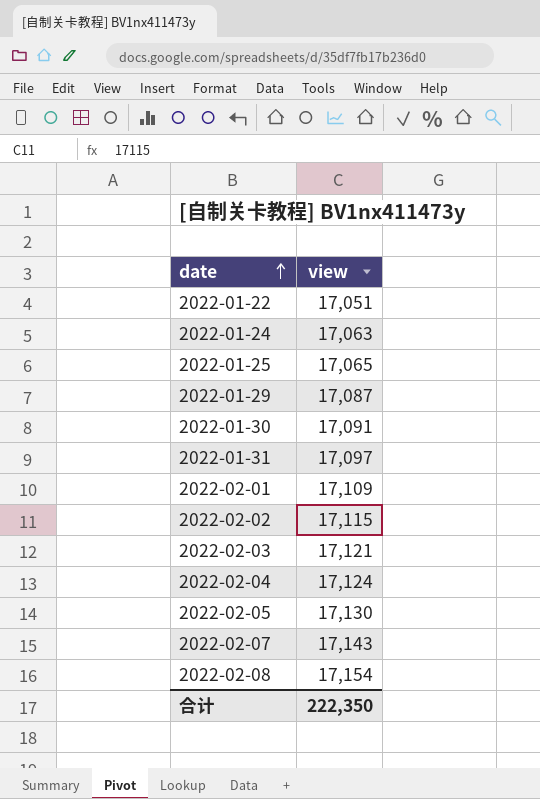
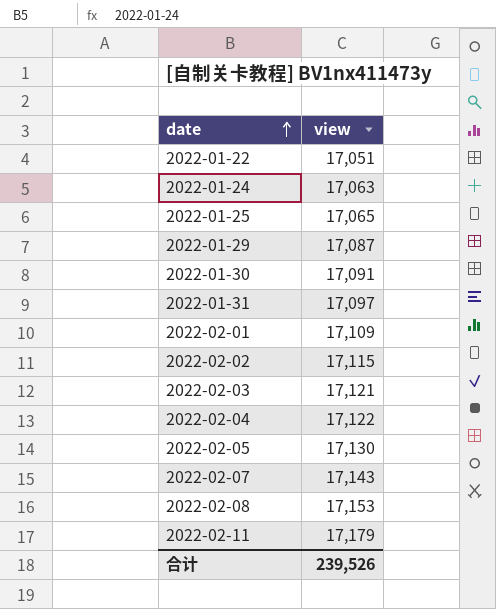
2022-02-04 | view: 17,124 -> 17,122
2022-02-08 | view: 17,154 -> 17,153
row 2022-02-11: none -> 17,179
合计 | view: 222,350 -> 239,526

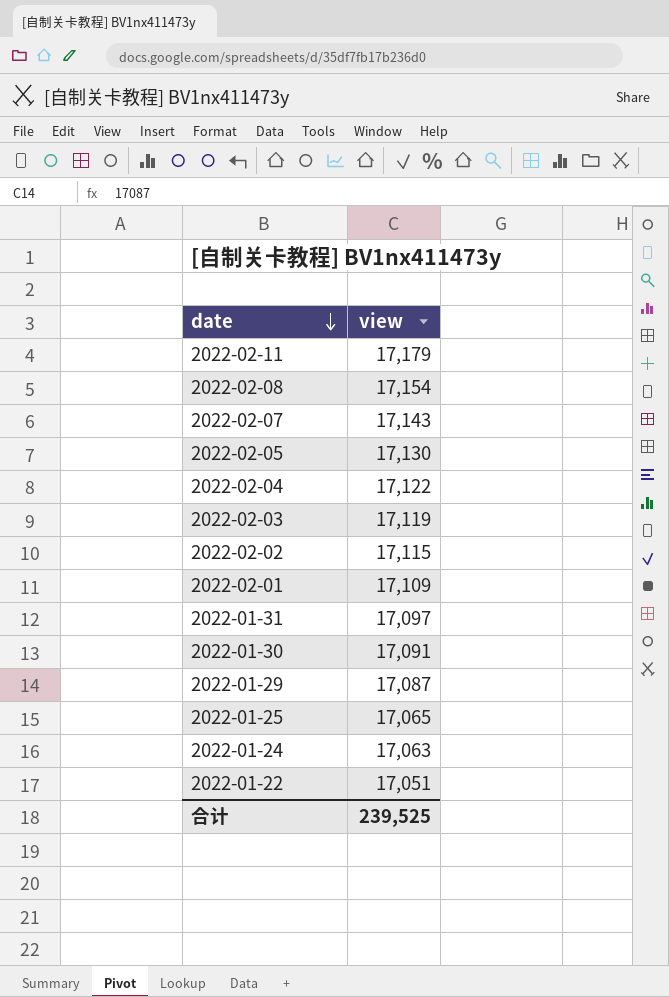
row order: date ascending -> date descending
2022-02-08 | view: 17,153 -> 17,154
2022-02-03 | view: 17,121 -> 17,119
合计 | view: 239,526 -> 239,525

